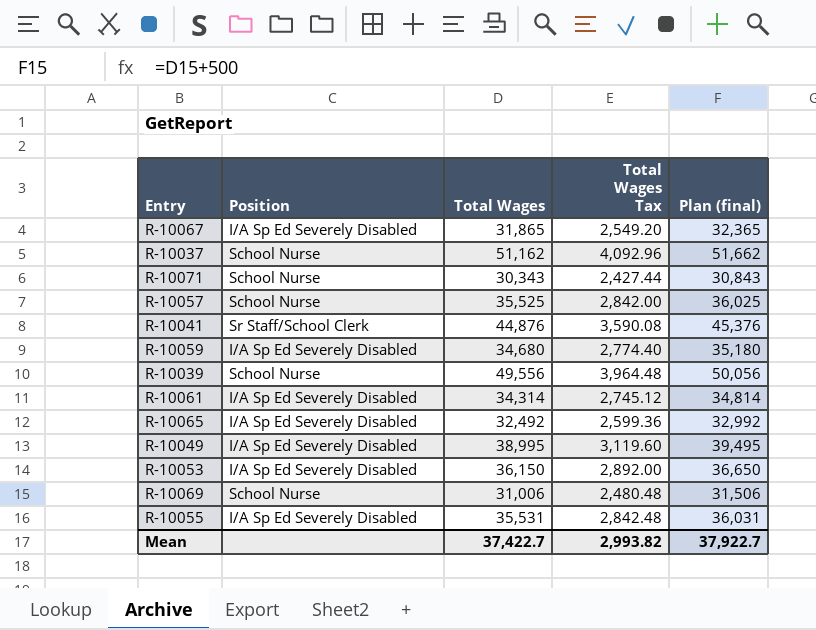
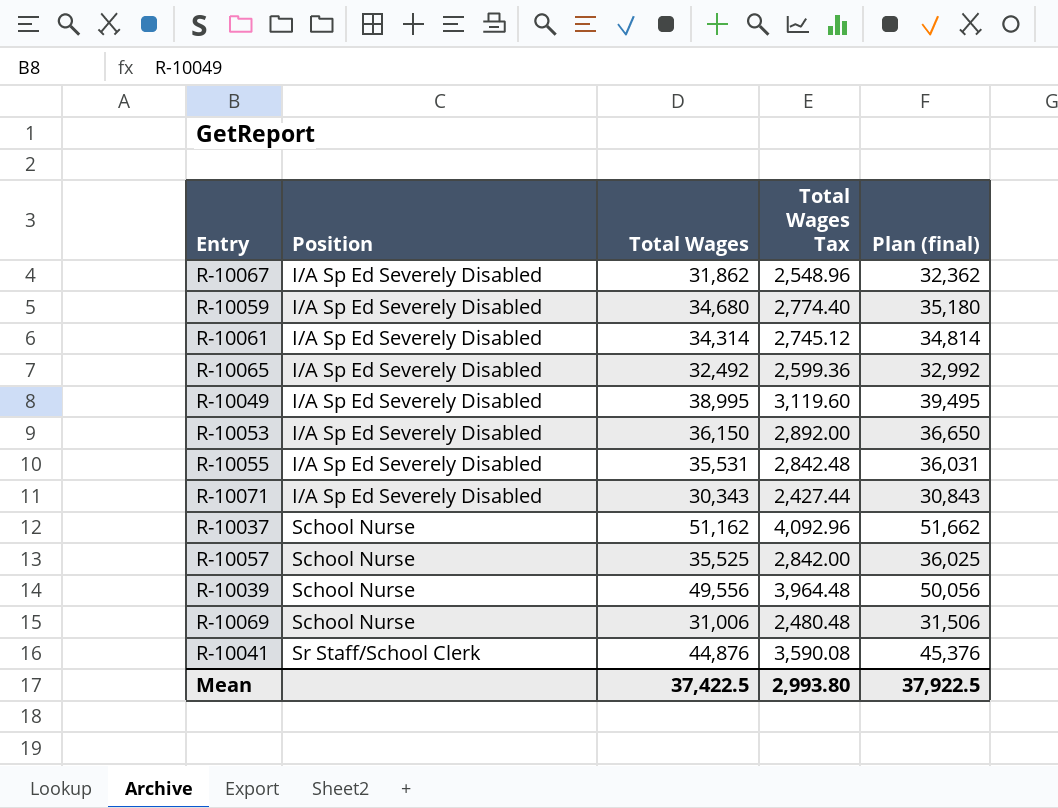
row order: none -> Position ascending
R-10067 | Total Wages: 31,865 -> 31,862
R-10067 | Total Wages Tax: 2,549.20 -> 2,548.96
R-10067 | Plan (final): 32,365 -> 32,362
R-10071 | Position: School Nurse -> I/A Sp Ed Severely Disabled
Mean | Total Wages: 37,422.7 -> 37,422.5
Mean | Total Wages Tax: 2,993.82 -> 2,993.80
Mean | Plan (final): 37,922.7 -> 37,922.5

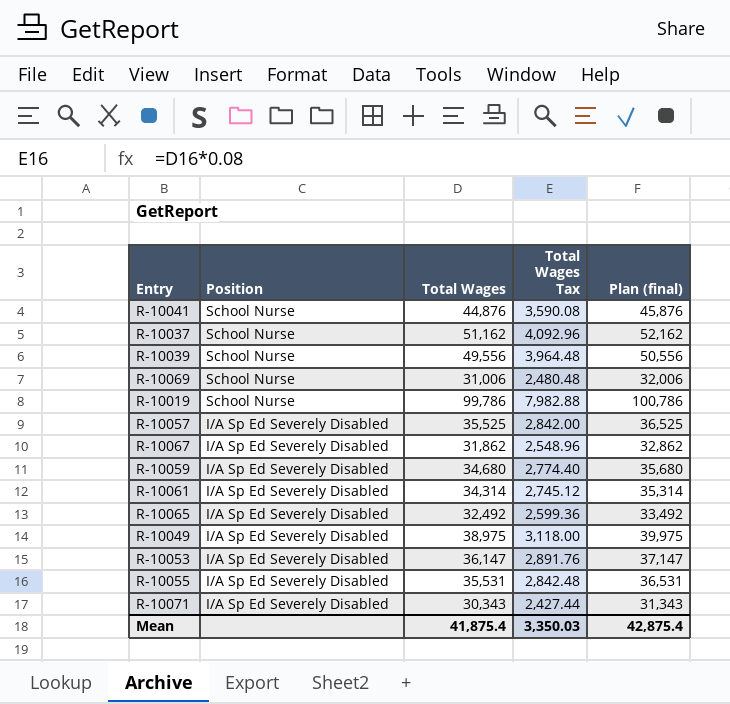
row order: Position ascending -> Position descending
column Plan (final) | formula: [Total Wages] + 500 -> [Total Wages] + 1000
R-10041 | Position: Sr Staff/School Clerk -> School Nurse
row R-10019: none -> School Nurse | 99,786 | 7,982.88 | 100,786
R-10057 | Position: School Nurse -> I/A Sp Ed Severely Disabled
R-10049 | Total Wages: 38,995 -> 38,975
R-10049 | Total Wages Tax: 3,119.60 -> 3,118.00
R-10053 | Total Wages: 36,150 -> 36,147
R-10053 | Total Wages Tax: 2,892.00 -> 2,891.76
Mean | Total Wages: 37,422.5 -> 41,875.4
Mean | Total Wages Tax: 2,993.80 -> 3,350.03
Mean | Plan (final): 37,922.5 -> 42,875.4

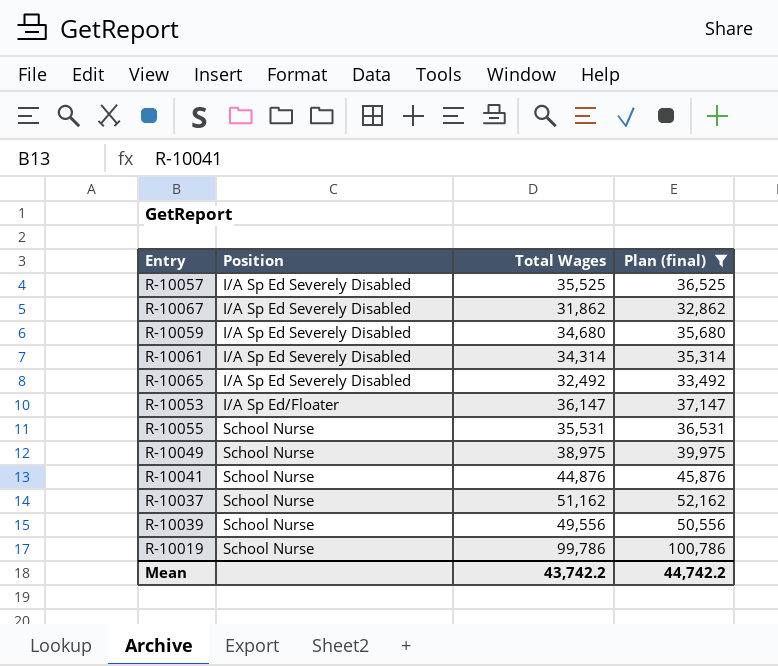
filter: none -> Plan (final) >= 32,862
row order: Position descending -> Position ascending
column Total Wages Tax | formula: [Total Wages] * 0.08 -> none
R-10053 | Position: I/A Sp Ed Severely Disabled -> I/A Sp Ed/Floater
R-10055 | Position: I/A Sp Ed Severely Disabled -> School Nurse
R-10049 | Position: I/A Sp Ed Severely Disabled -> School Nurse
Mean | Total Wages: 41,875.4 -> 43,742.2
Mean | Plan (final): 42,875.4 -> 44,742.2

